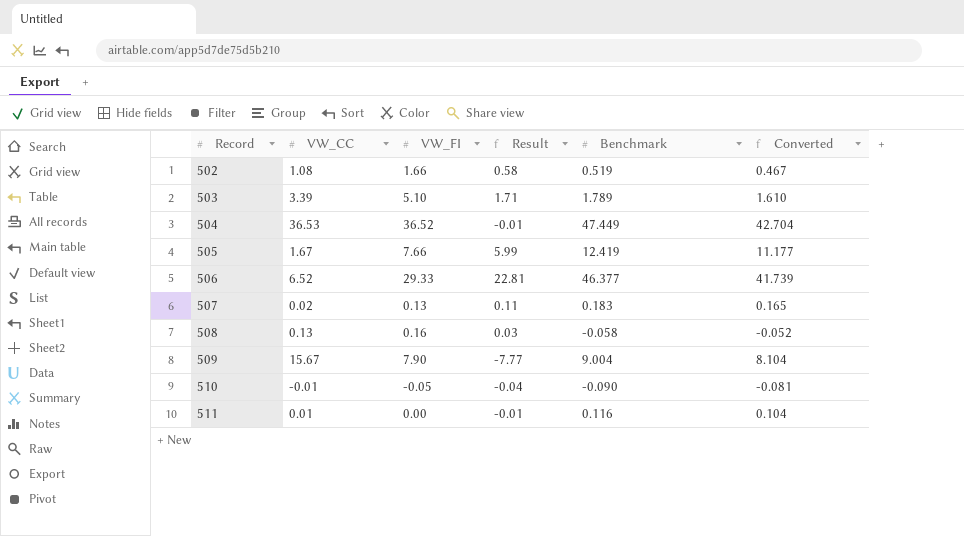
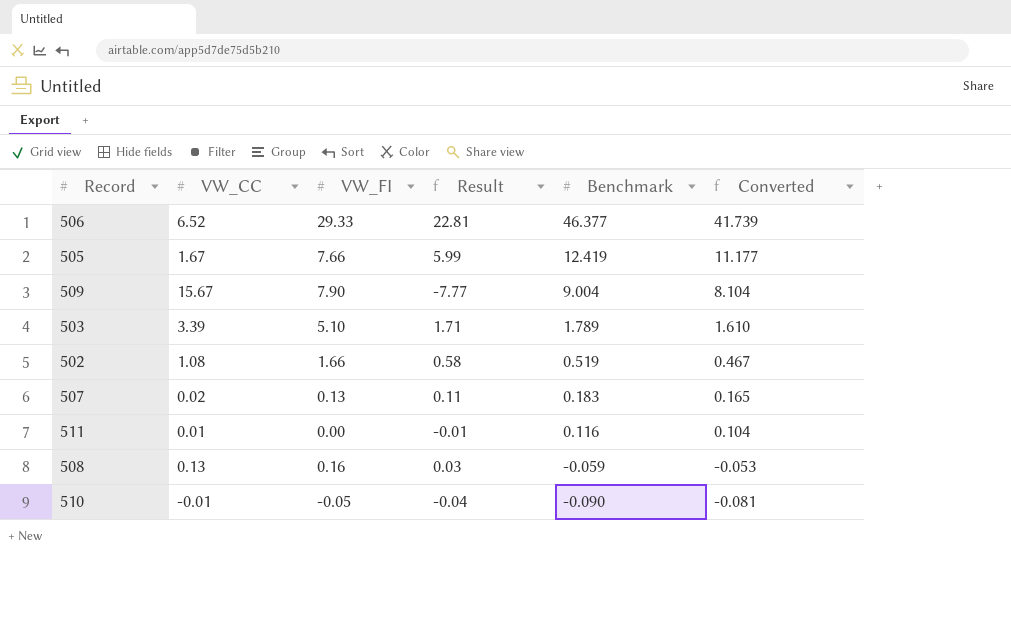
row order: Record ascending -> Benchmark descending
row 504: 36.53 | 36.52 | -0.01 | 47.449 | 42.704 -> none
508 | Benchmark: -0.058 -> -0.059
508 | Converted: -0.052 -> -0.053

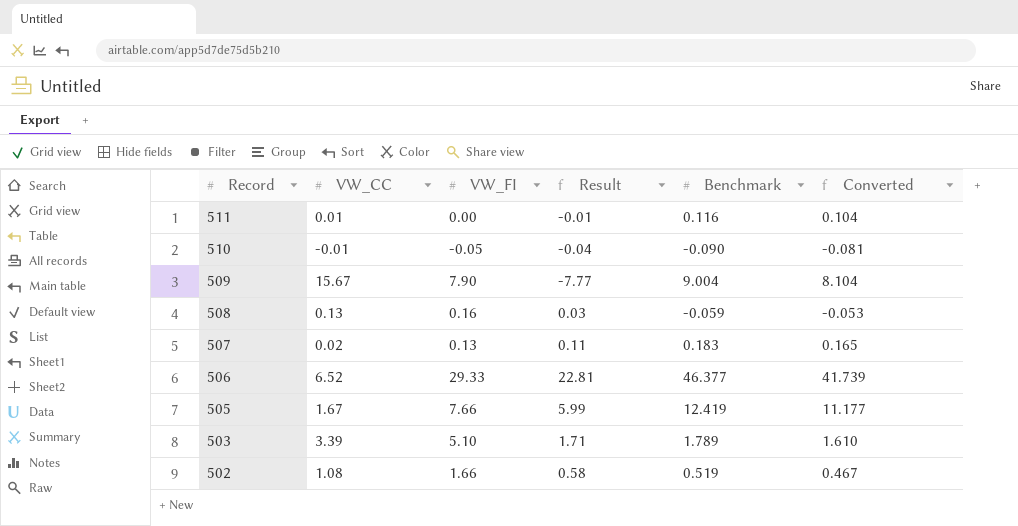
row order: Benchmark descending -> Record descending

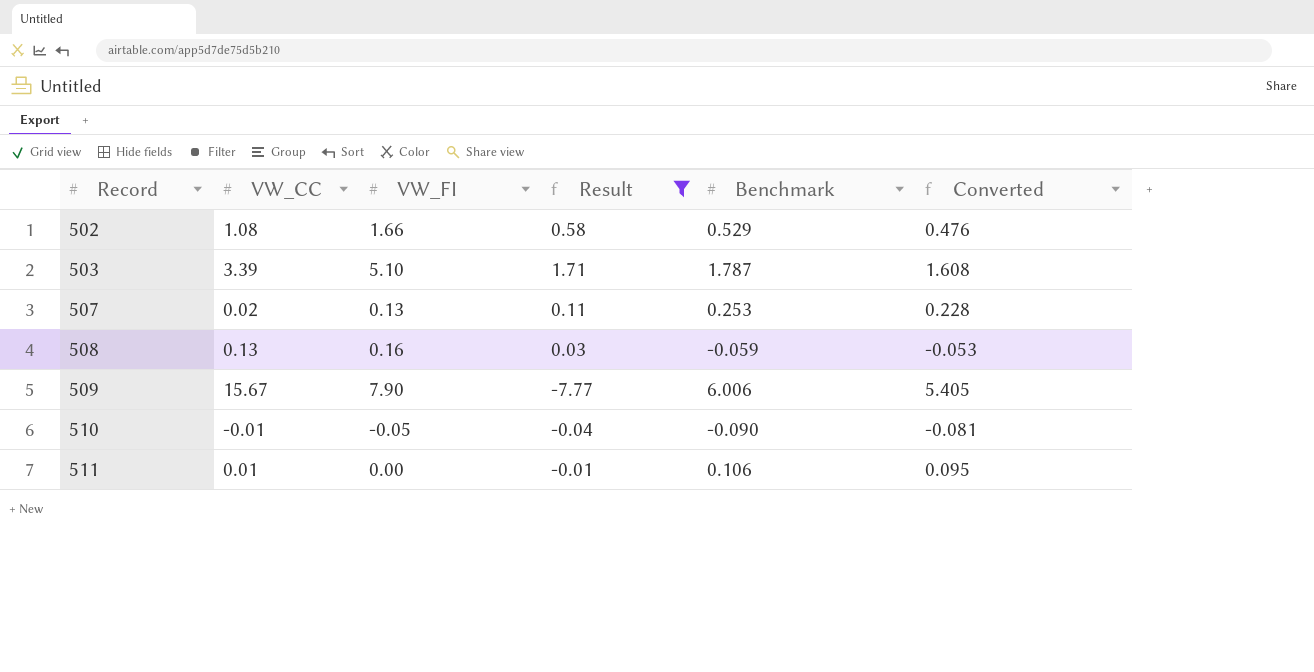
filter: none -> Result <= 1.71
row order: Record descending -> Record ascending
502 | Benchmark: 0.519 -> 0.529
502 | Converted: 0.467 -> 0.476
503 | Benchmark: 1.789 -> 1.787
503 | Converted: 1.610 -> 1.608
507 | Benchmark: 0.183 -> 0.253
507 | Converted: 0.165 -> 0.228
509 | Benchmark: 9.004 -> 6.006
509 | Converted: 8.104 -> 5.405
511 | Benchmark: 0.116 -> 0.106
511 | Converted: 0.104 -> 0.095

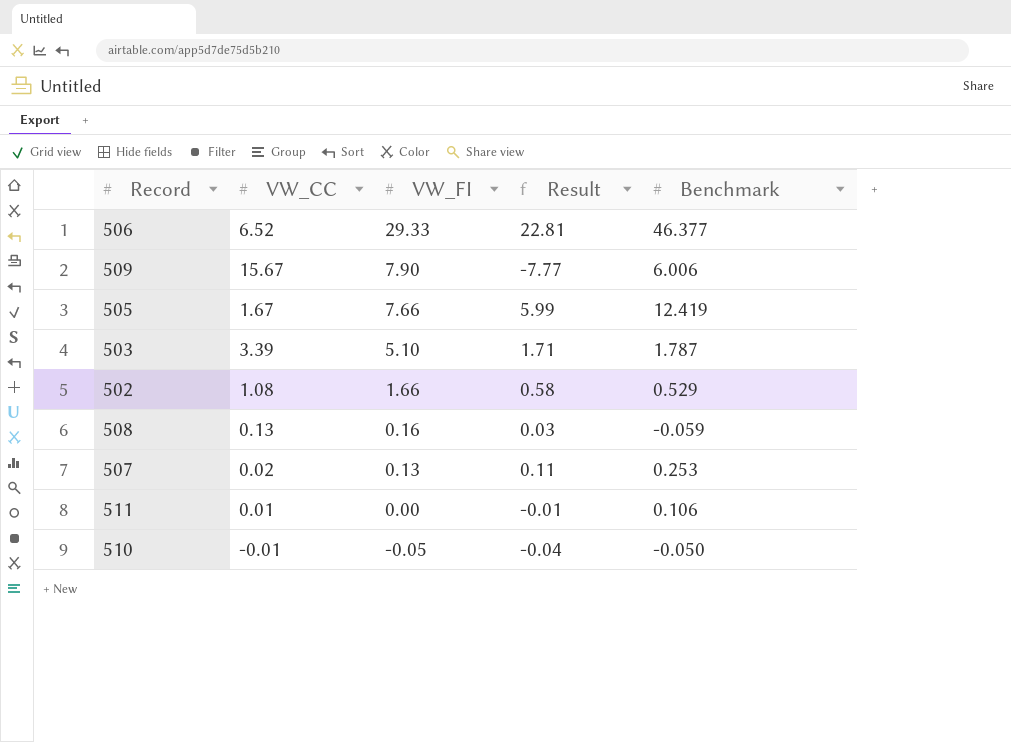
filter: Result <= 1.71 -> none
row order: Record ascending -> VW_FI descending
column Converted | formula: [Benchmark] * 0.9 -> none
510 | Benchmark: -0.090 -> -0.050

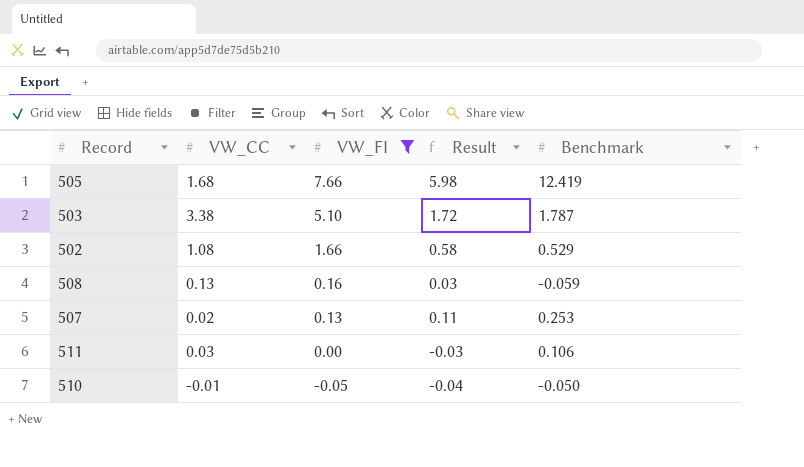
filter: none -> VW_FI <= 7.66
505 | VW_CC: 1.67 -> 1.68
505 | Result: 5.99 -> 5.98
503 | VW_CC: 3.39 -> 3.38
503 | Result: 1.71 -> 1.72
511 | VW_CC: 0.01 -> 0.03
511 | Result: -0.01 -> -0.03

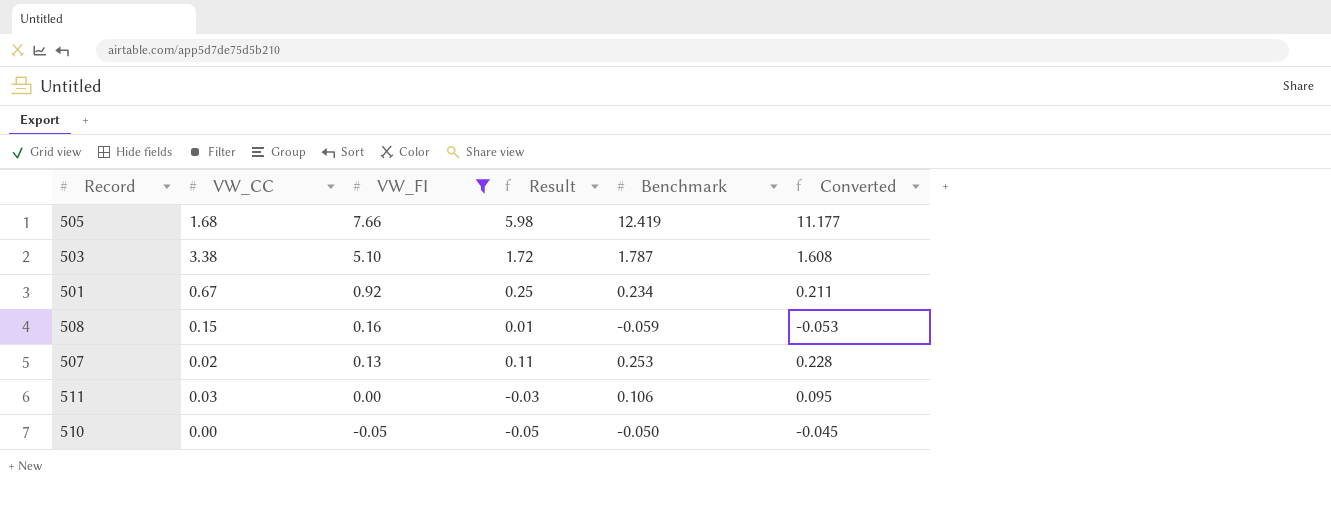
column Converted | formula: none -> [Benchmark] * 0.9
row 502: 1.08 | 1.66 | 0.58 | 0.529 -> none
row 501: none -> 0.67 | 0.92 | 0.25 | 0.234 | 0.211
508 | VW_CC: 0.13 -> 0.15
508 | Result: 0.03 -> 0.01
510 | VW_CC: -0.01 -> 0.00
510 | Result: -0.04 -> -0.05

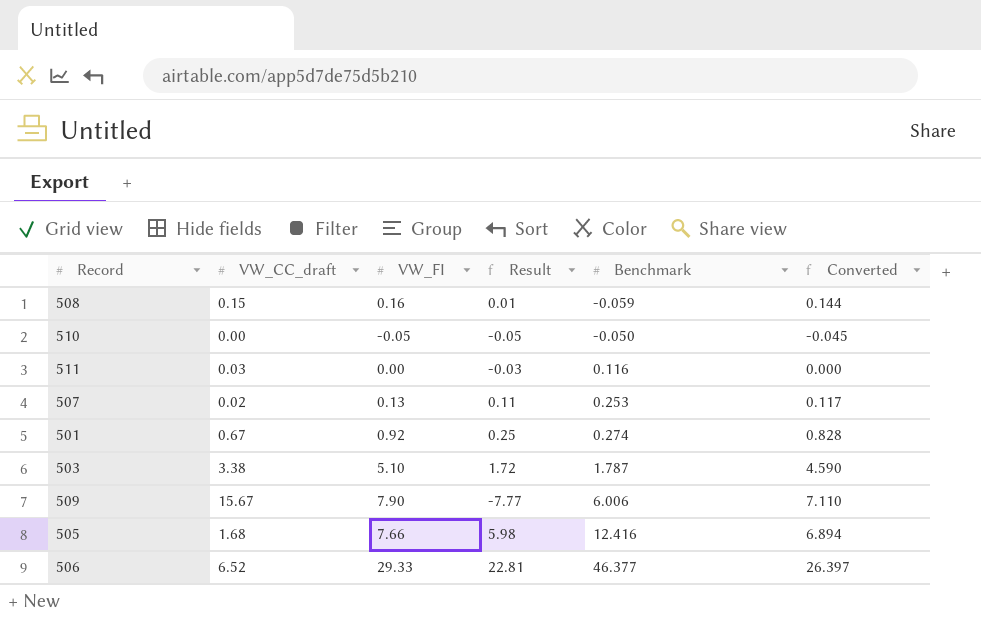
filter: VW_FI <= 7.66 -> none
row order: VW_FI descending -> Benchmark ascending
column name: VW_CC -> VW_CC_draft
column Converted | formula: [Benchmark] * 0.9 -> [VW_FI] * 0.9
511 | Benchmark: 0.106 -> 0.116
501 | Benchmark: 0.234 -> 0.274
505 | Benchmark: 12.419 -> 12.416

